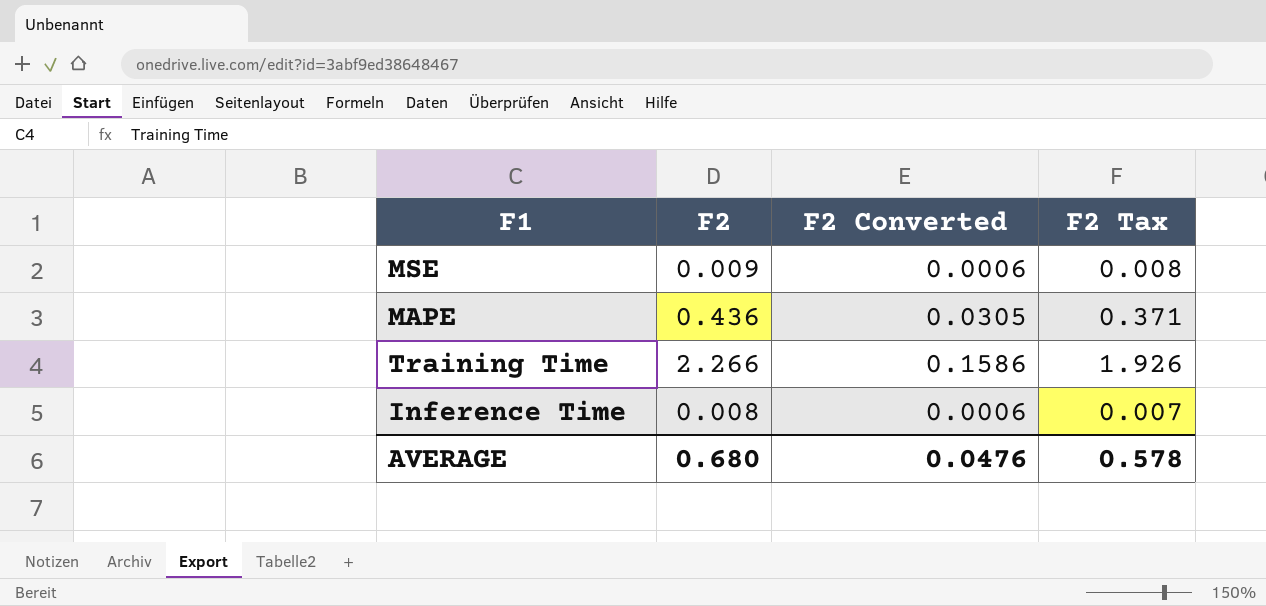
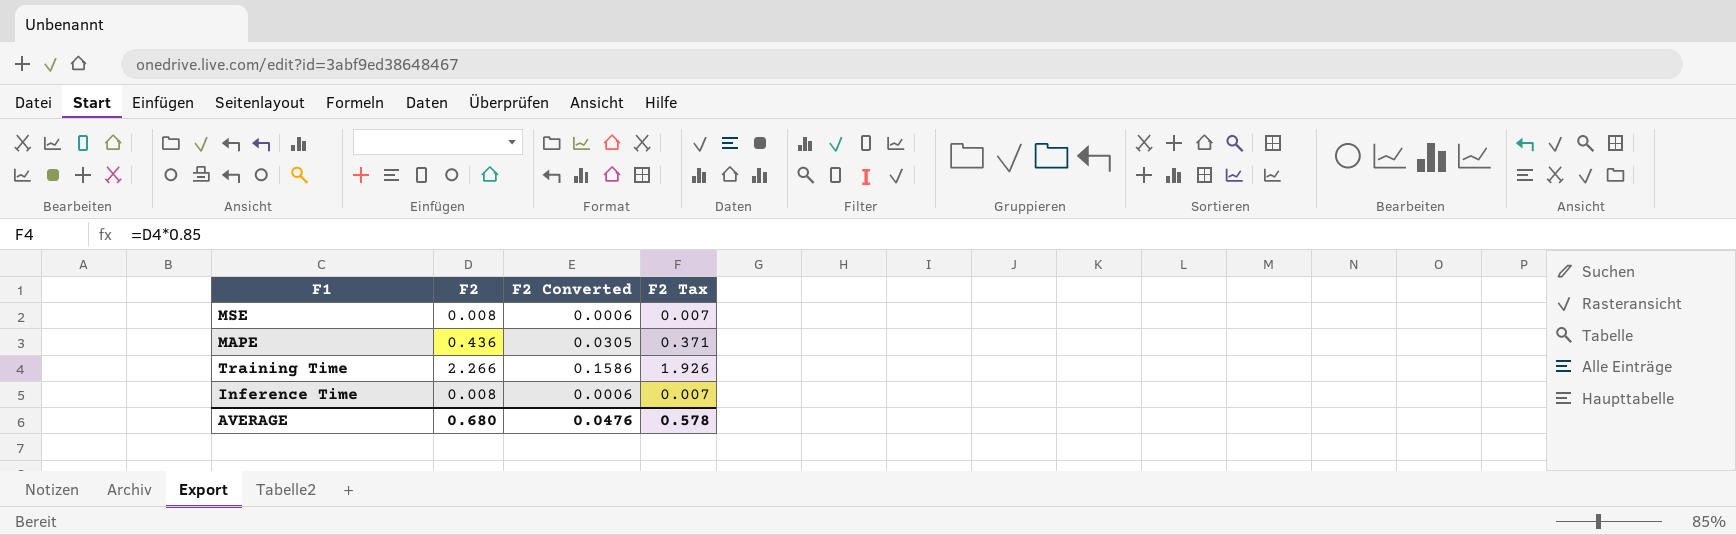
MSE | F2: 0.009 -> 0.008
MSE | F2 Tax: 0.008 -> 0.007

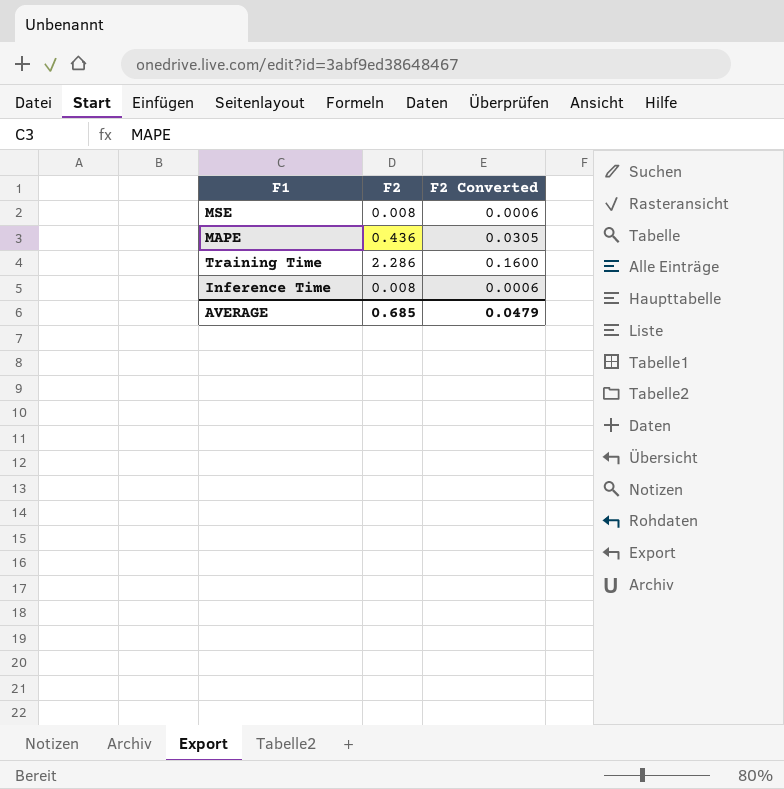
column F2 Tax | formula: [F2] * 0.85 -> none
Training Time | F2: 2.266 -> 2.286
Training Time | F2 Converted: 0.1586 -> 0.1600
AVERAGE | F2: 0.680 -> 0.685
AVERAGE | F2 Converted: 0.0476 -> 0.0479

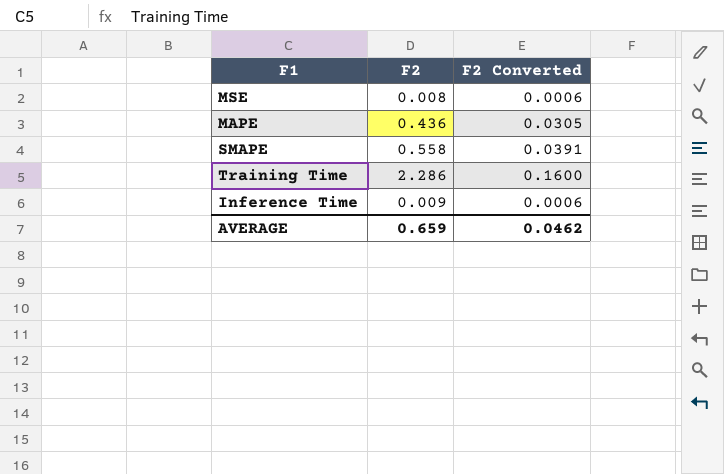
row SMAPE: none -> 0.558 | 0.0391
Inference Time | F2: 0.008 -> 0.009
AVERAGE | F2: 0.685 -> 0.659
AVERAGE | F2 Converted: 0.0479 -> 0.0462

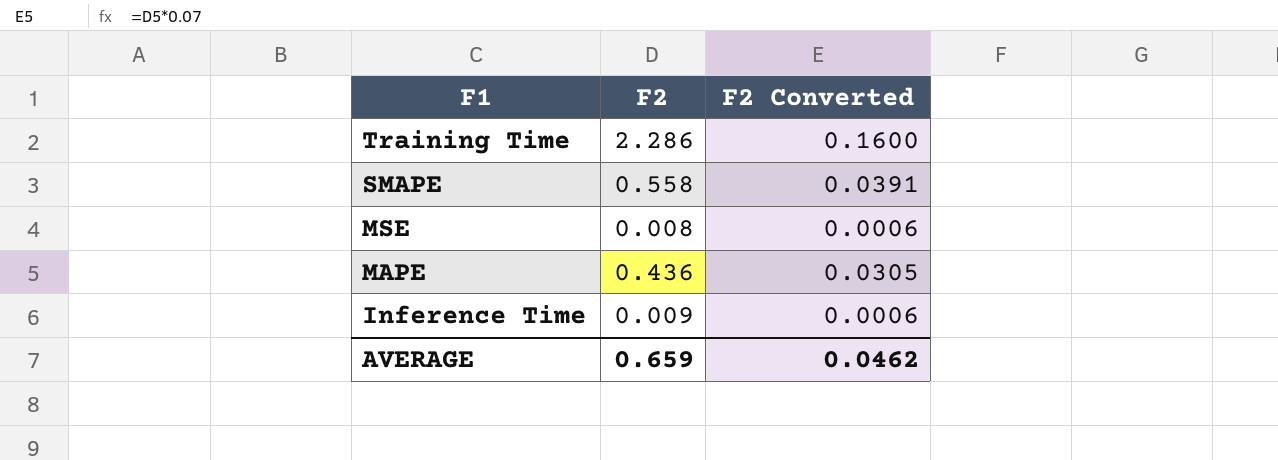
row order: none -> F1 descending

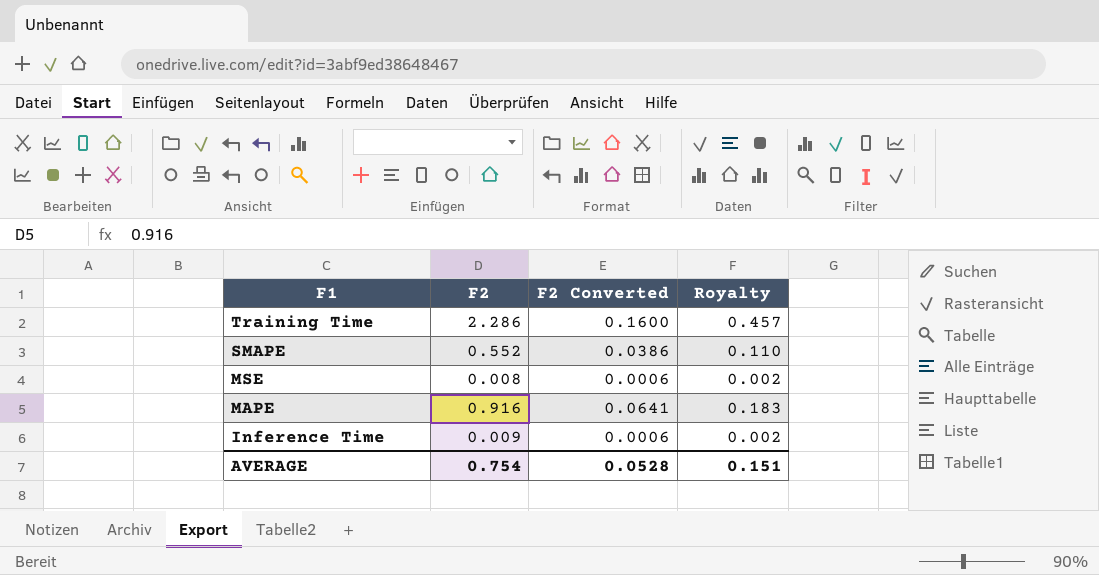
column Royalty | formula: none -> [F2] * 0.2
SMAPE | F2: 0.558 -> 0.552
SMAPE | F2 Converted: 0.0391 -> 0.0386
MAPE | F2: 0.436 -> 0.916
MAPE | F2 Converted: 0.0305 -> 0.0641
AVERAGE | F2: 0.659 -> 0.754
AVERAGE | F2 Converted: 0.0462 -> 0.0528

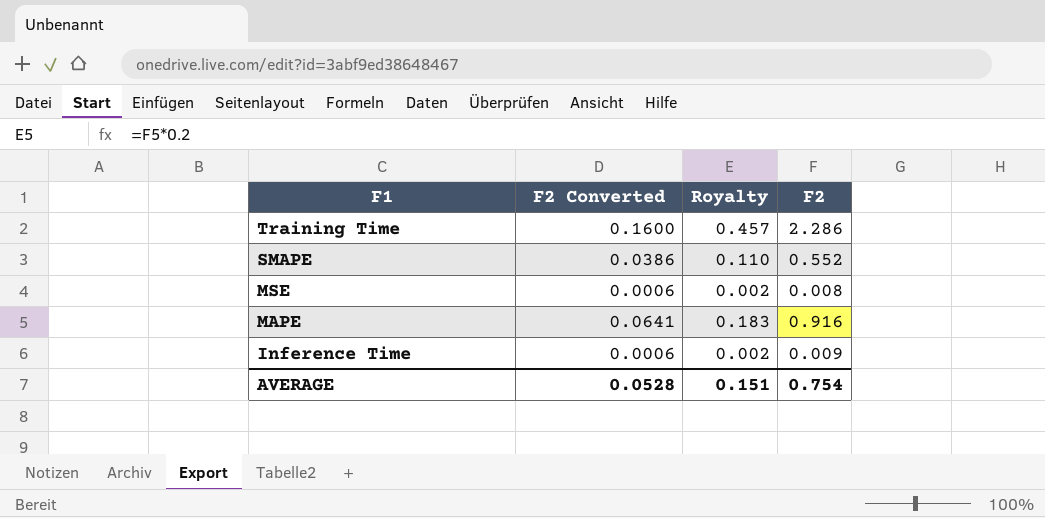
column F2 | position: 2 -> 4

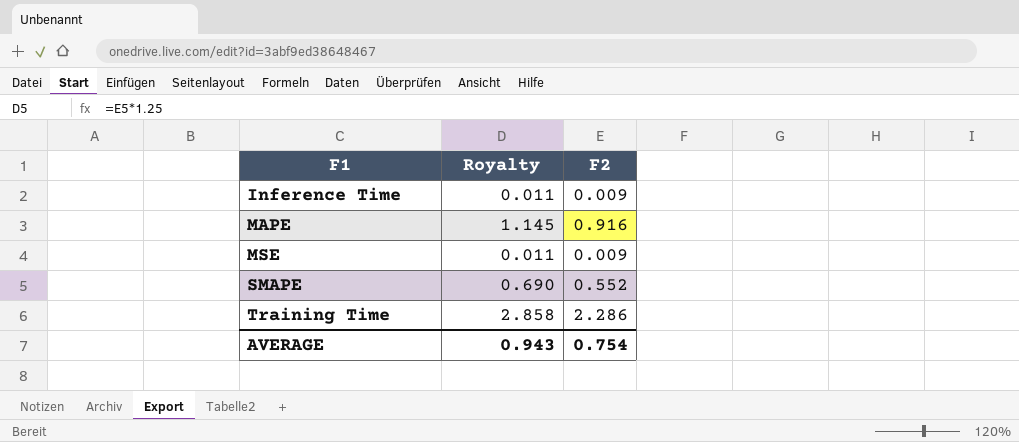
row order: F1 descending -> F1 ascending
column F2 Converted | formula: [F2] * 0.07 -> none
column Royalty | formula: [F2] * 0.2 -> [F2] * 1.25
MSE | F2: 0.008 -> 0.009
AVERAGE | Royalty: 0.151 -> 0.943

